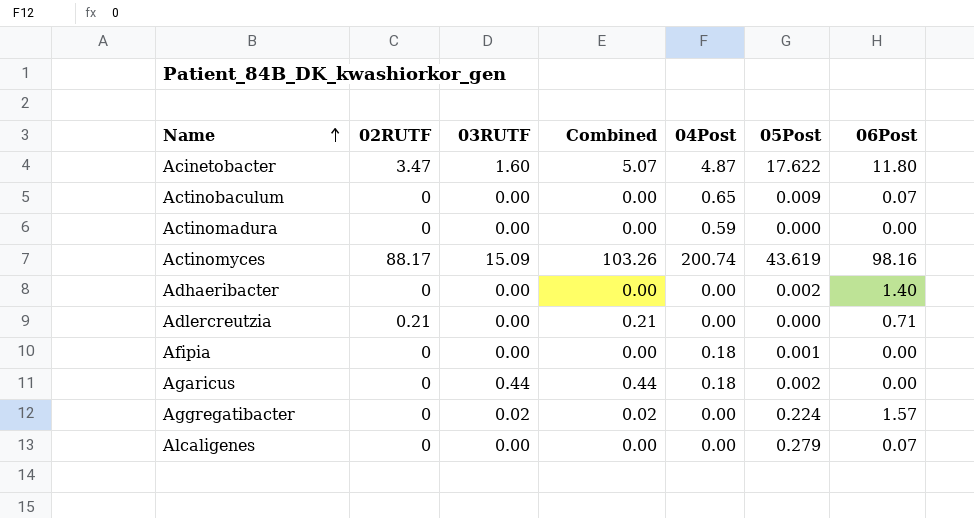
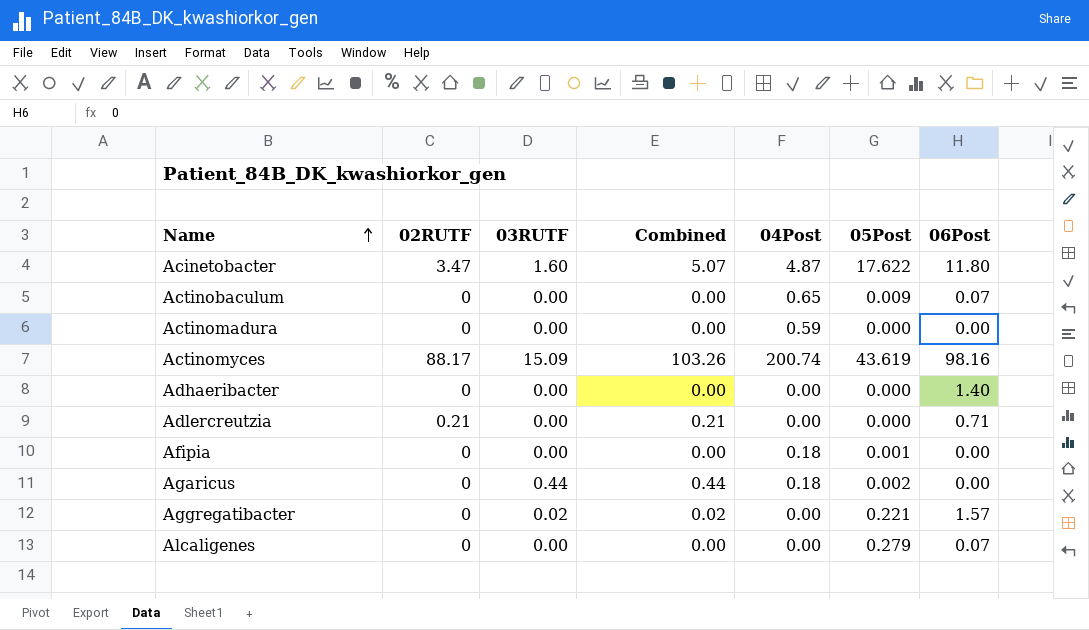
Adhaeribacter | 05Post: 0.002 -> 0.000
Aggregatibacter | 05Post: 0.224 -> 0.221

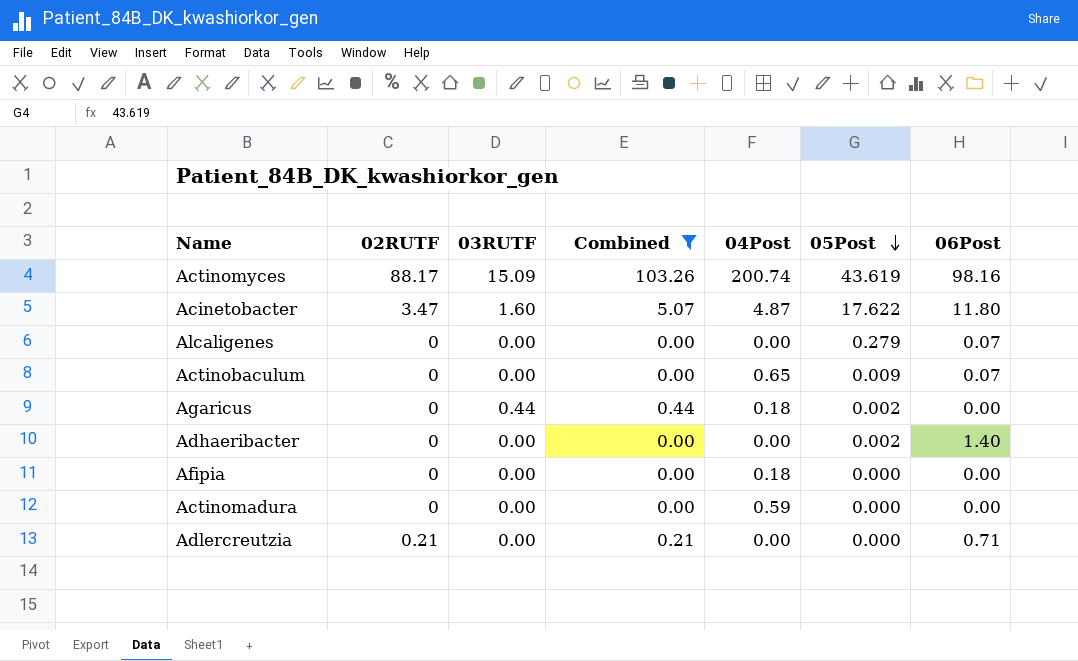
filter: none -> Combined != 0.02
row order: Name ascending -> 05Post descending
Adhaeribacter | 05Post: 0.000 -> 0.002
Afipia | 05Post: 0.001 -> 0.000

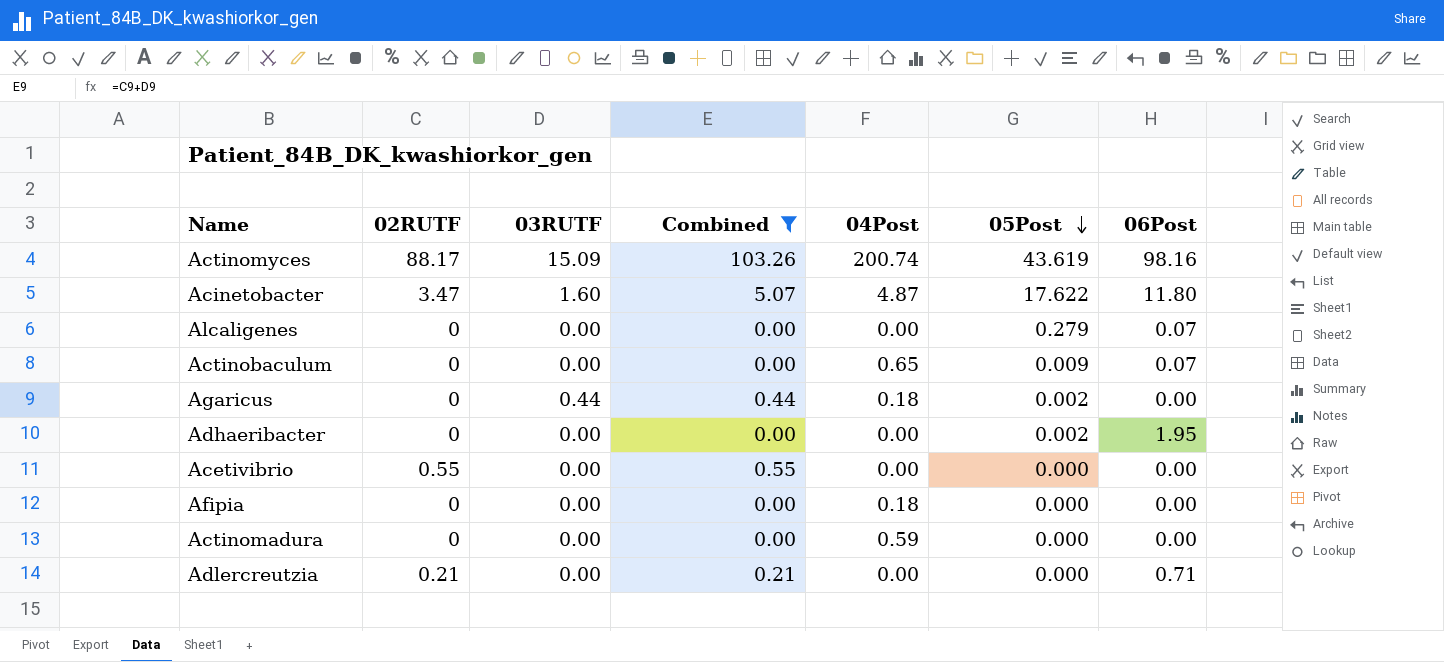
Adhaeribacter | 06Post: 1.40 -> 1.95
row Acetivibrio: none -> 0.55 | 0.00 | 0.55 | 0.00 | 0.000 | 0.00

